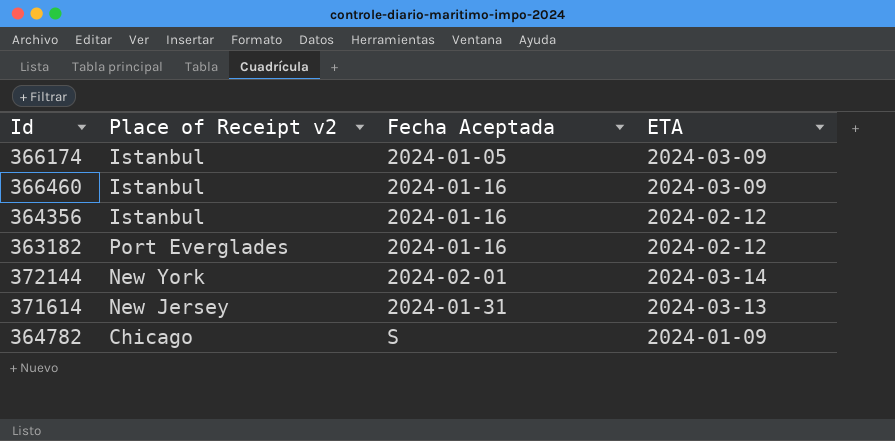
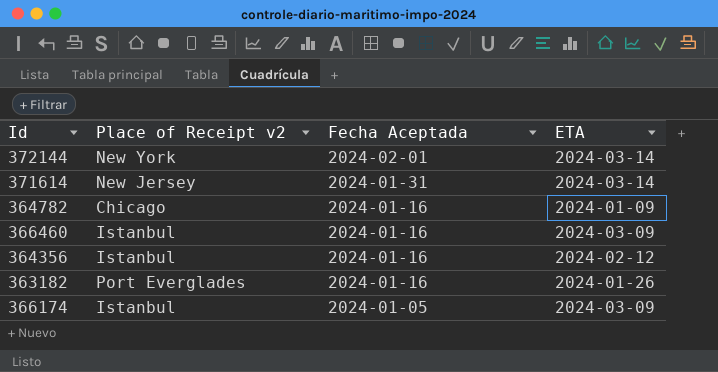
row order: none -> Fecha Aceptada descending
371614 | ETA: 2024-03-13 -> 2024-03-14
364782 | Fecha Aceptada: S -> 2024-01-16
363182 | ETA: 2024-02-12 -> 2024-01-26

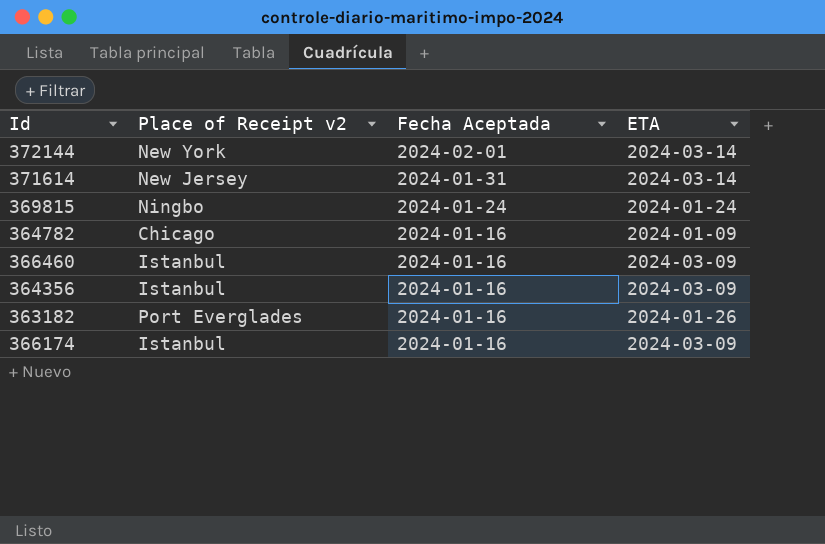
row 369815: none -> Ningbo | 2024-01-24 | 2024-01-24
364356 | ETA: 2024-02-12 -> 2024-03-09
366174 | Fecha Aceptada: 2024-01-05 -> 2024-01-16

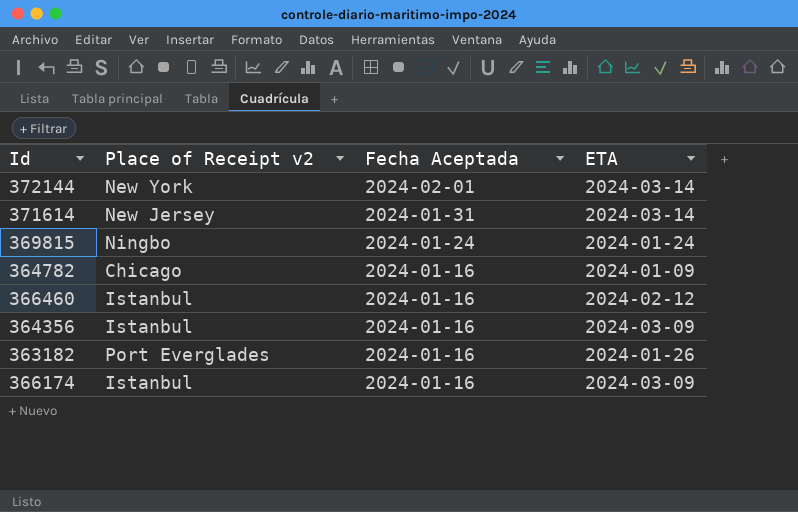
366460 | ETA: 2024-03-09 -> 2024-02-12

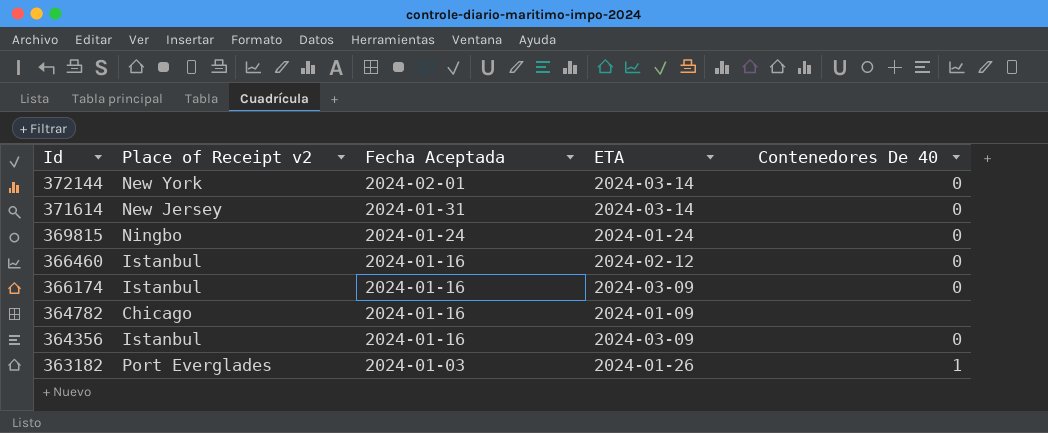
row order: Fecha Aceptada descending -> Id descending
column Contenedores De 40 | position: none -> 5
363182 | Fecha Aceptada: 2024-01-16 -> 2024-01-03

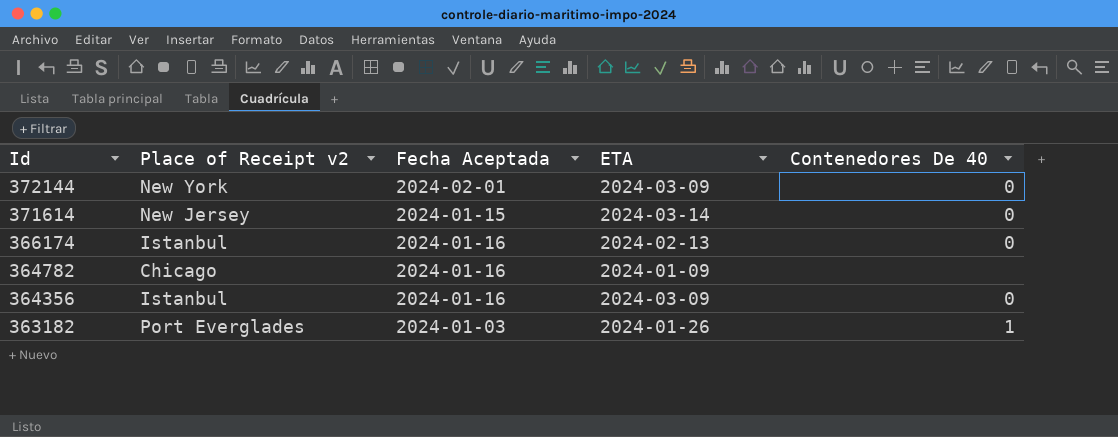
row 369815: Ningbo | 2024-01-24 | 2024-01-24 | 0 -> none
row 366460: Istanbul | 2024-01-16 | 2024-02-12 | 0 -> none
372144 | ETA: 2024-03-14 -> 2024-03-09
371614 | Fecha Aceptada: 2024-01-31 -> 2024-01-15
366174 | ETA: 2024-03-09 -> 2024-02-13

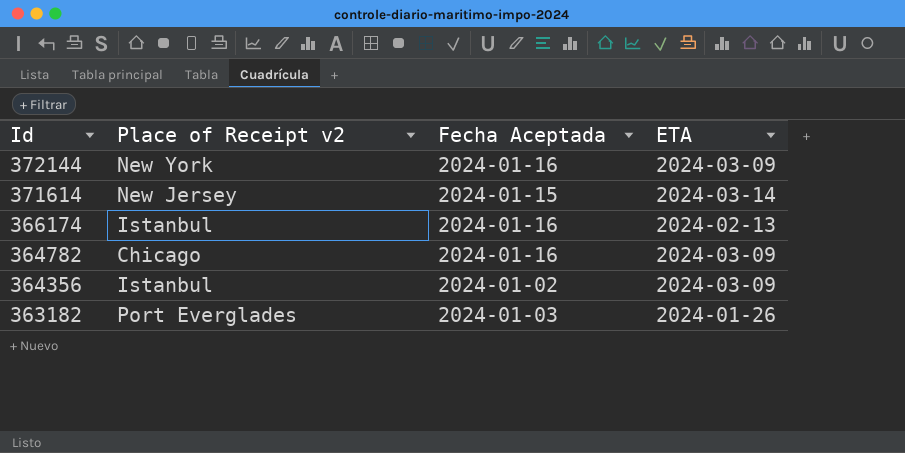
column Contenedores De 40 | position: 5 -> none
372144 | Fecha Aceptada: 2024-02-01 -> 2024-01-16
364782 | ETA: 2024-01-09 -> 2024-03-09
364356 | Fecha Aceptada: 2024-01-16 -> 2024-01-02

